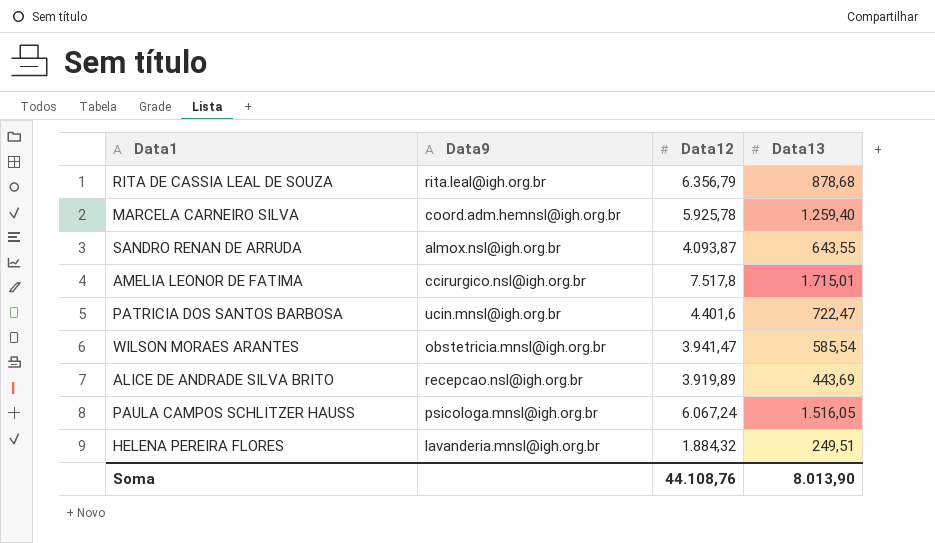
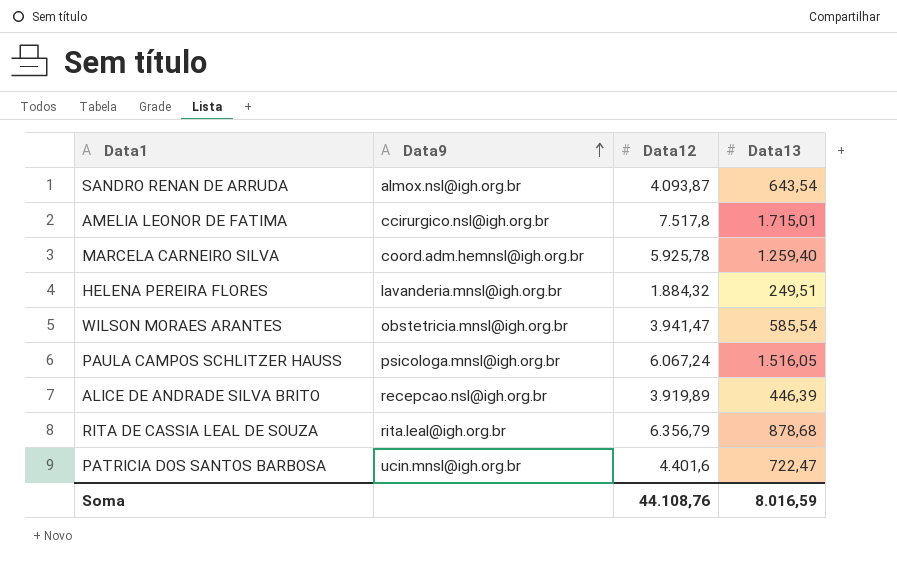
row order: none -> Data9 ascending
SANDRO RENAN DE ARRUDA | Data13: 643,55 -> 643,54
ALICE DE ANDRADE SILVA BRITO | Data13: 443,69 -> 446,39
Soma | Data13: 8.013,90 -> 8.016,59

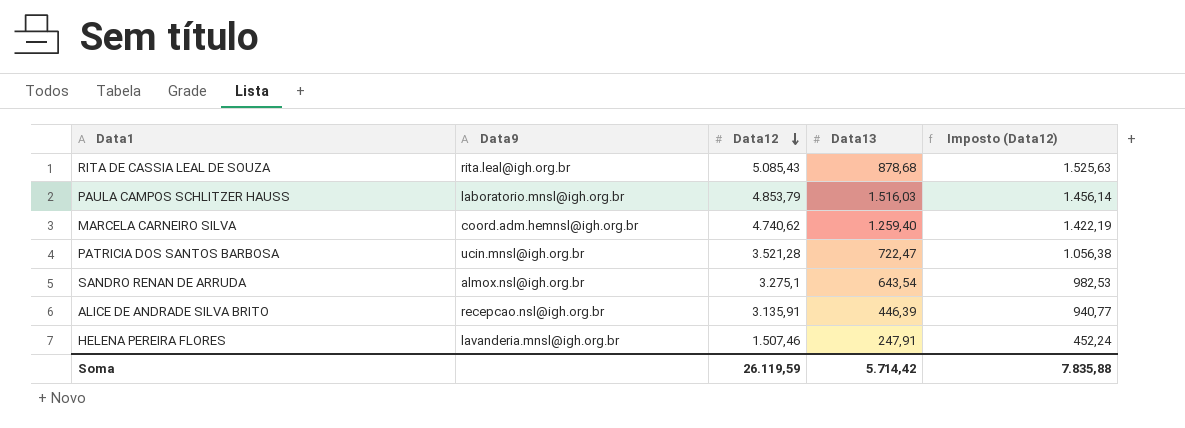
row order: Data9 ascending -> Data12 descending
column Imposto (Data12) | formula: none -> [Data12] * 0,3
row AMELIA LEONOR DE FATIMA: ccirurgico.nsl@igh.org.br | 7.517,8 | 1.715,01 -> none
row WILSON MORAES ARANTES: obstetricia.mnsl@igh.org.br | 3.941,47 | 585,54 -> none
RITA DE CASSIA LEAL DE SOUZA | Data12: 6.356,79 -> 5.085,43
PAULA CAMPOS SCHLITZER HAUSS | Data9: psicologa.mnsl@igh.org.br -> laboratorio.mnsl@igh.org.br
PAULA CAMPOS SCHLITZER HAUSS | Data12: 6.067,24 -> 4.853,79
PAULA CAMPOS SCHLITZER HAUSS | Data13: 1.516,05 -> 1.516,03
MARCELA CARNEIRO SILVA | Data12: 5.925,78 -> 4.740,62
PATRICIA DOS SANTOS BARBOSA | Data12: 4.401,6 -> 3.521,28
SANDRO RENAN DE ARRUDA | Data12: 4.093,87 -> 3.275,1
ALICE DE ANDRADE SILVA BRITO | Data12: 3.919,89 -> 3.135,91
HELENA PEREIRA FLORES | Data12: 1.884,32 -> 1.507,46
HELENA PEREIRA FLORES | Data13: 249,51 -> 247,91
Soma | Data12: 44.108,76 -> 26.119,59
Soma | Data13: 8.016,59 -> 5.714,42

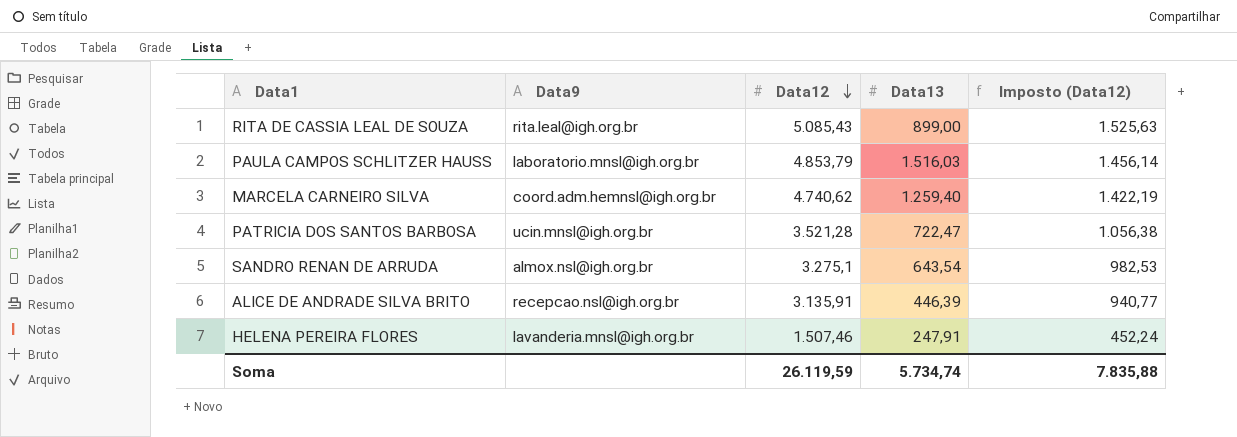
RITA DE CASSIA LEAL DE SOUZA | Data13: 878,68 -> 899,00
Soma | Data13: 5.714,42 -> 5.734,74

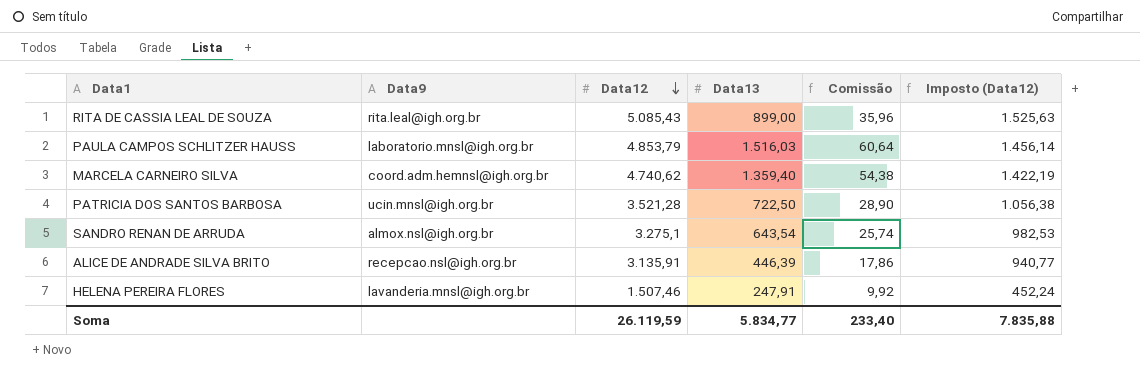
column Comissão | formula: none -> [Data13] * 0,04
MARCELA CARNEIRO SILVA | Data13: 1.259,40 -> 1.359,40
PATRICIA DOS SANTOS BARBOSA | Data13: 722,47 -> 722,50
Soma | Data13: 5.734,74 -> 5.834,77

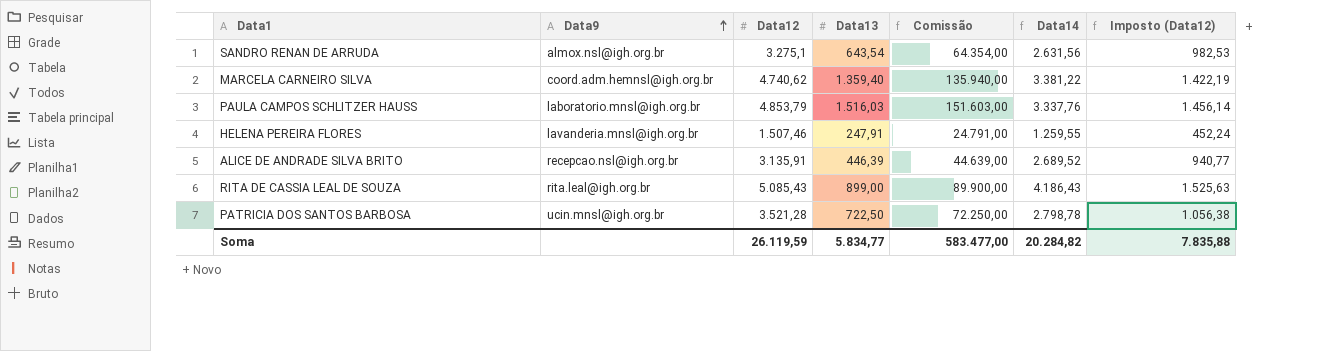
row order: Data12 descending -> Data9 ascending
column Comissão | formula: [Data13] * 0,04 -> [Data13] * 100
column Data14 | formula: none -> [Data12] - [Data13]
Soma | Comissão: 233,40 -> 583.477,00

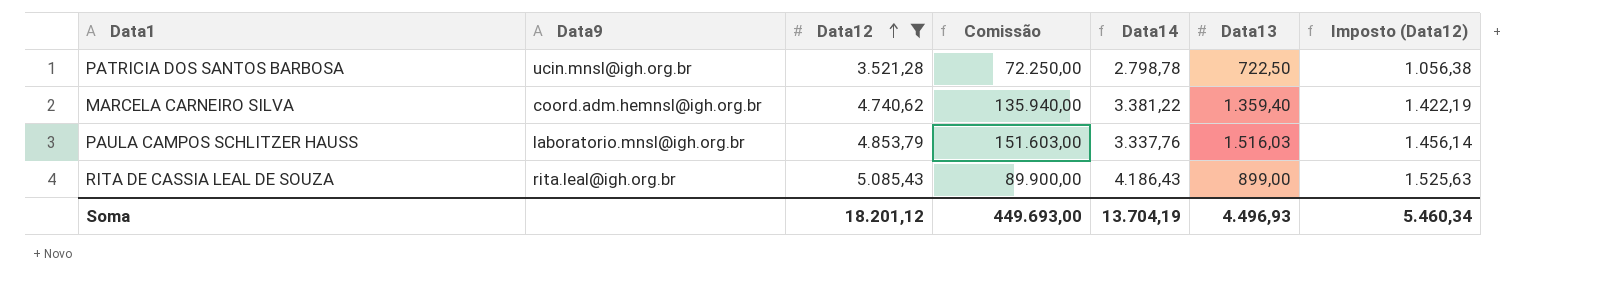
filter: none -> Data12 >= 3.521,28
row order: Data9 ascending -> Data12 ascending
column Data13 | position: 4 -> 6
Soma | Data12: 26.119,59 -> 18.201,12
Soma | Comissão: 583.477,00 -> 449.693,00
Soma | Data14: 20.284,82 -> 13.704,19
Soma | Data13: 5.834,77 -> 4.496,93
Soma | Imposto (Data12): 7.835,88 -> 5.460,34

